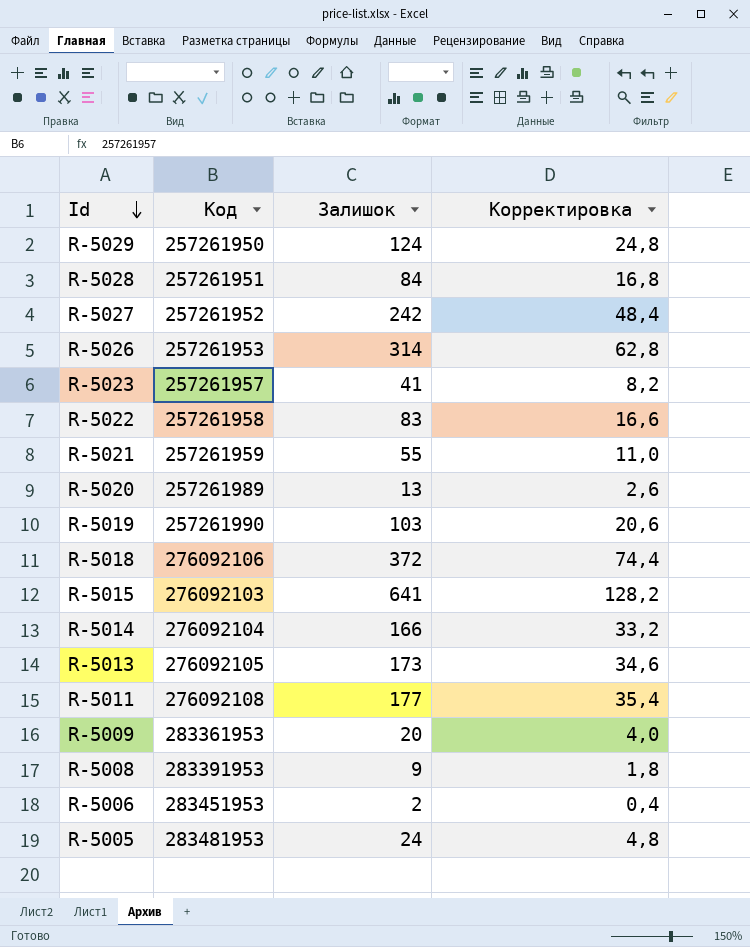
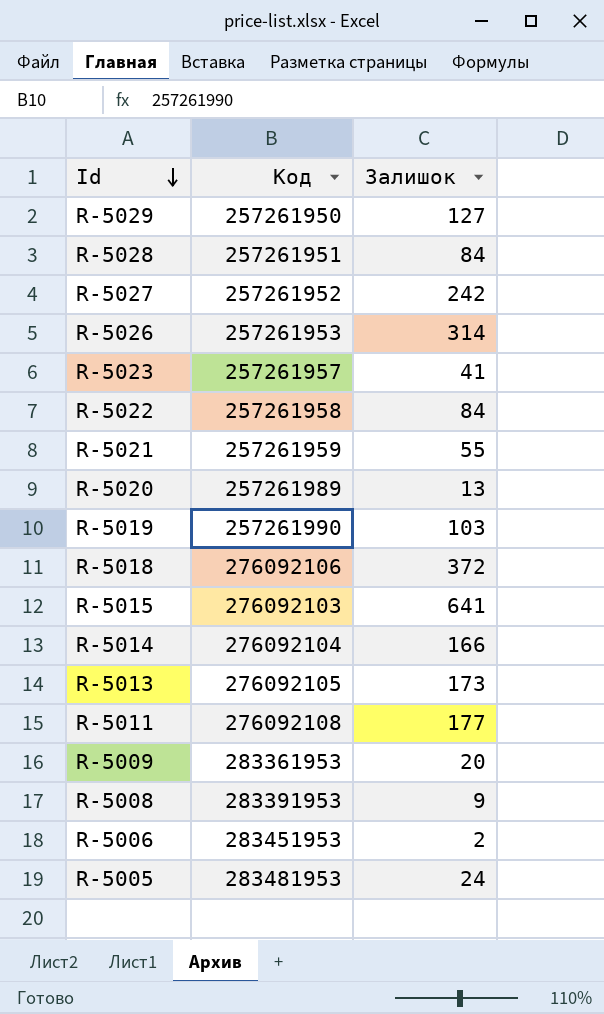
column Корректировка | formula: [Залишок] * 0,2 -> none
R-5029 | Залишок: 124 -> 127
R-5022 | Залишок: 83 -> 84

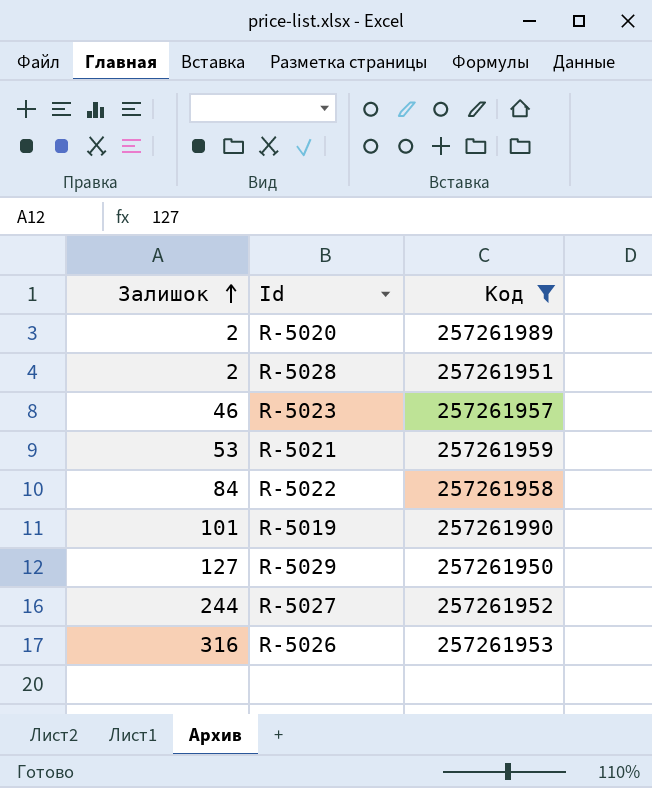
filter: none -> Код <= 257261990
row order: Id descending -> Залишок ascending
column Залишок | position: 3 -> 1
R-5020 | Залишок: 13 -> 2
R-5028 | Залишок: 84 -> 2
R-5023 | Залишок: 41 -> 46
R-5021 | Залишок: 55 -> 53
R-5019 | Залишок: 103 -> 101
R-5027 | Залишок: 242 -> 244
R-5026 | Залишок: 314 -> 316

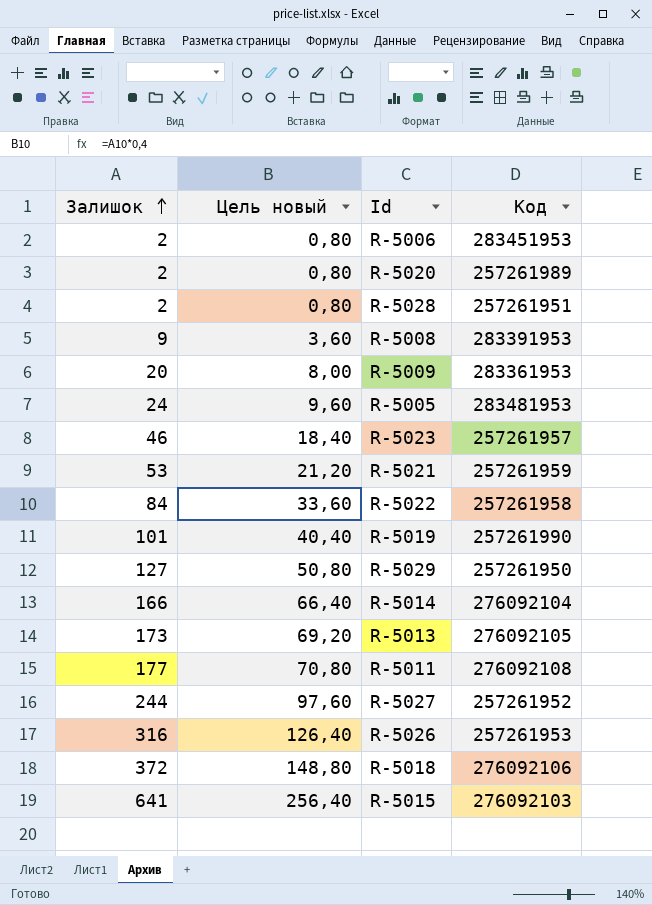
filter: Код <= 257261990 -> none
column Цель новый | formula: none -> [Залишок] * 0,4

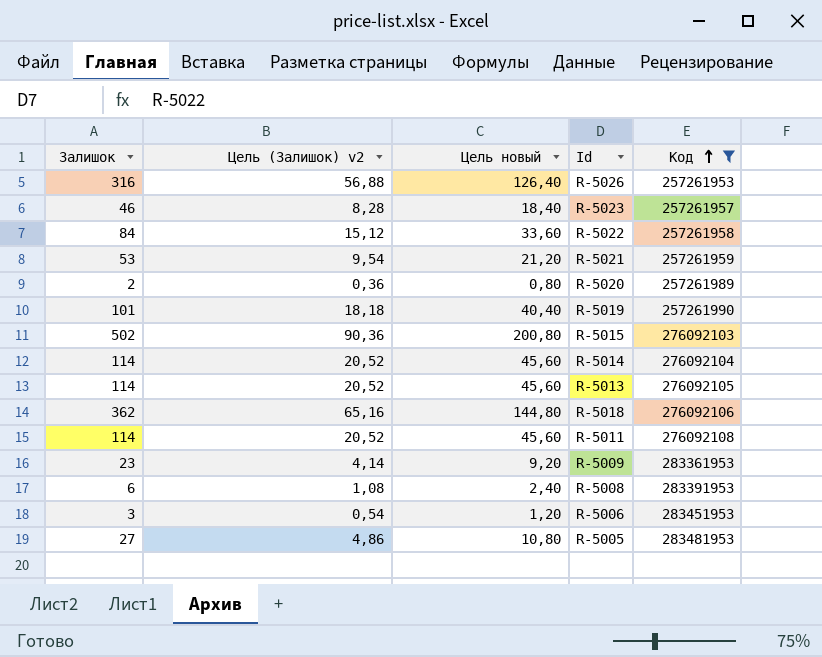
filter: none -> Код >= 257261953
row order: Залишок ascending -> Код ascending
column Цель (Залишок) v2 | formula: none -> [Залишок] * 0,18
R-5015 | Залишок: 641 -> 502
R-5015 | Цель новый: 256,40 -> 200,80
R-5014 | Залишок: 166 -> 114
R-5014 | Цель новый: 66,40 -> 45,60
R-5013 | Залишок: 173 -> 114
R-5013 | Цель новый: 69,20 -> 45,60
R-5018 | Залишок: 372 -> 362
R-5018 | Цель новый: 148,80 -> 144,80
R-5011 | Залишок: 177 -> 114
R-5011 | Цель новый: 70,80 -> 45,60
R-5009 | Залишок: 20 -> 23
R-5009 | Цель новый: 8,00 -> 9,20
R-5008 | Залишок: 9 -> 6
R-5008 | Цель новый: 3,60 -> 2,40
R-5006 | Залишок: 2 -> 3
R-5006 | Цель новый: 0,80 -> 1,20
R-5005 | Залишок: 24 -> 27
R-5005 | Цель новый: 9,60 -> 10,80

